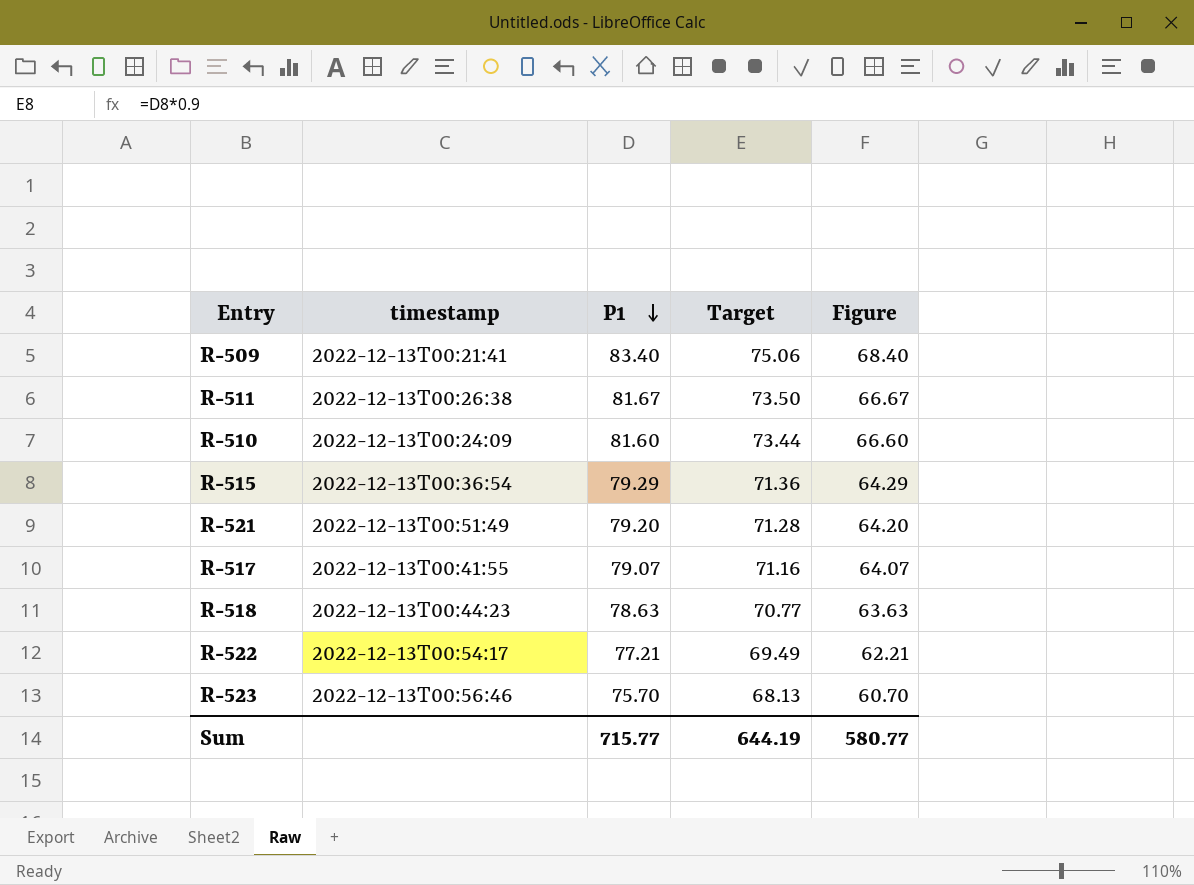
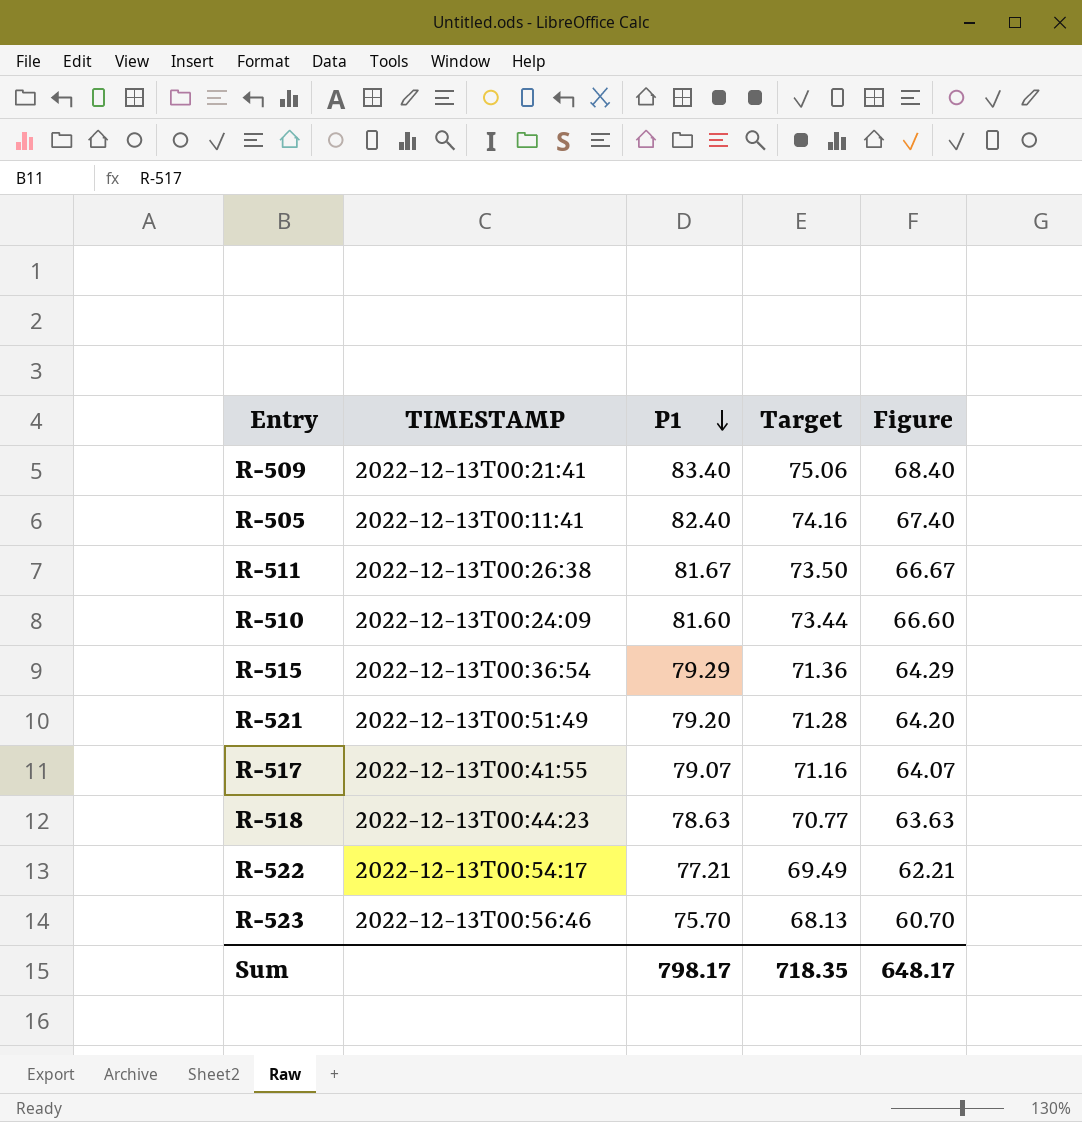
column name: timestamp -> TIMESTAMP
row R-505: none -> 2022-12-13T00:11:41 | 82.40 | 74.16 | 67.40
Sum | P1: 715.77 -> 798.17
Sum | Target: 644.19 -> 718.35
Sum | Figure: 580.77 -> 648.17

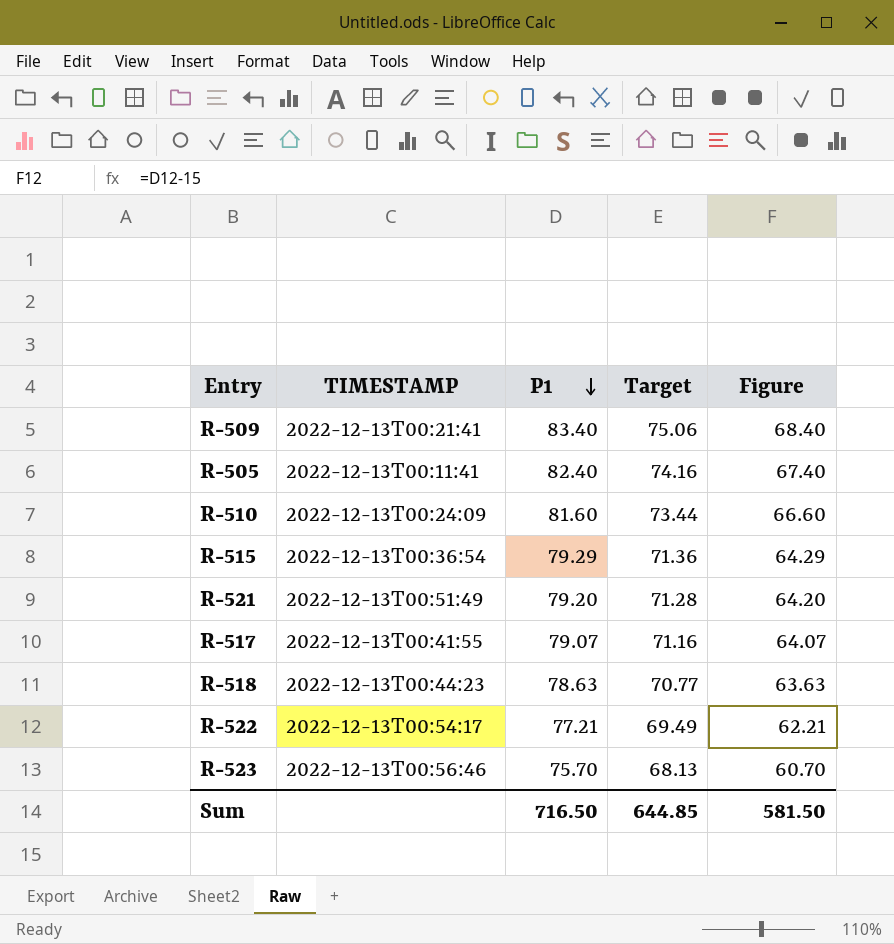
row R-511: 2022-12-13T00:26:38 | 81.67 | 73.50 | 66.67 -> none
Sum | P1: 798.17 -> 716.50
Sum | Target: 718.35 -> 644.85
Sum | Figure: 648.17 -> 581.50

